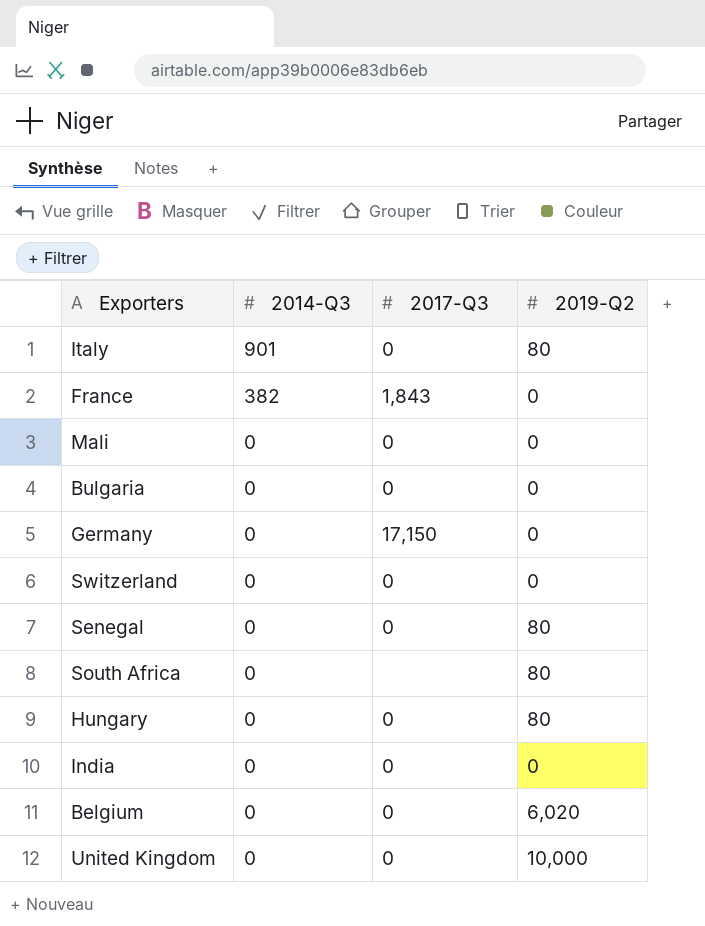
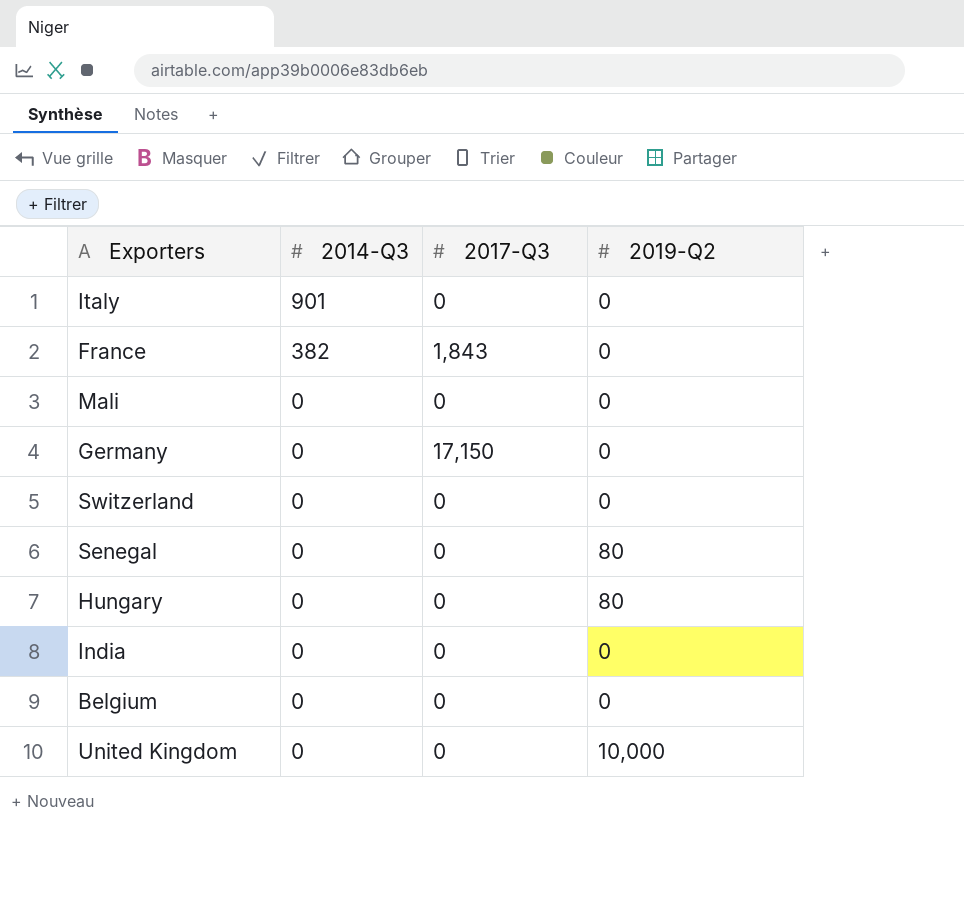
row Bulgaria: 0 | 0 | 0 -> none
row South Africa: 0 | none | 80 -> none
Italy | 2019-Q2: 80 -> 0
Belgium | 2019-Q2: 6,020 -> 0

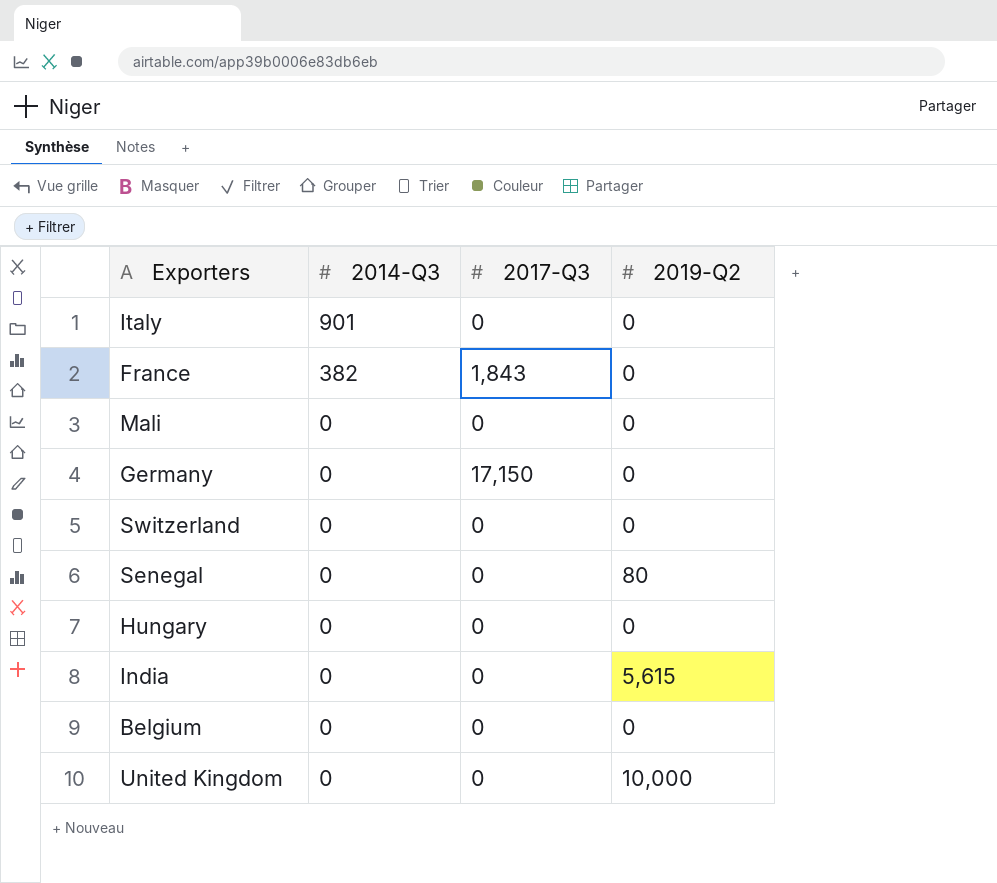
Hungary | 2019-Q2: 80 -> 0
India | 2019-Q2: 0 -> 5,615

